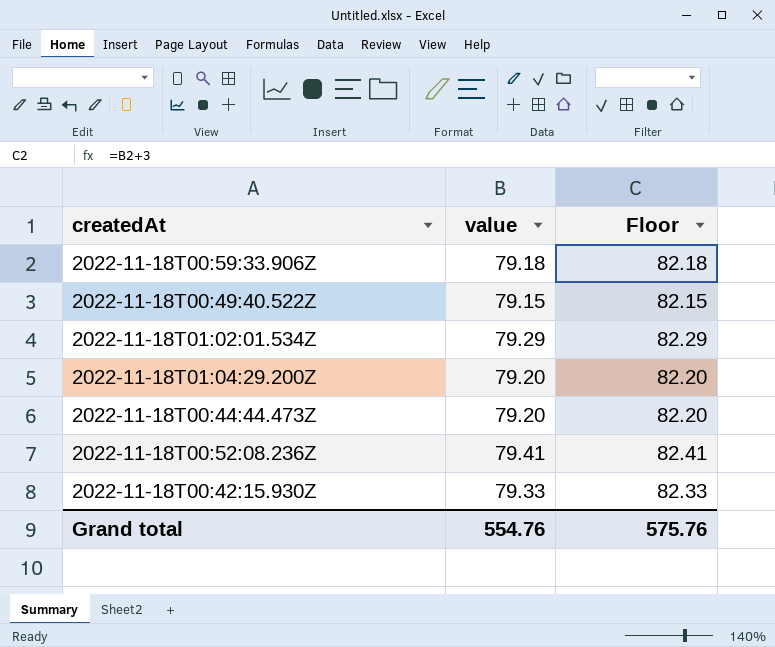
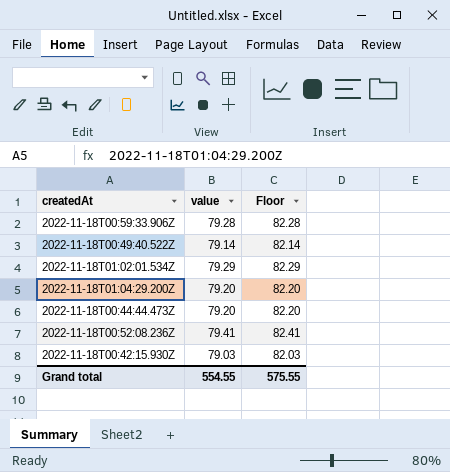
2022-11-18T00:59:33.906Z | value: 79.18 -> 79.28
2022-11-18T00:59:33.906Z | Floor: 82.18 -> 82.28
2022-11-18T00:49:40.522Z | value: 79.15 -> 79.14
2022-11-18T00:49:40.522Z | Floor: 82.15 -> 82.14
2022-11-18T00:42:15.930Z | value: 79.33 -> 79.03
2022-11-18T00:42:15.930Z | Floor: 82.33 -> 82.03
Grand total | value: 554.76 -> 554.55
Grand total | Floor: 575.76 -> 575.55

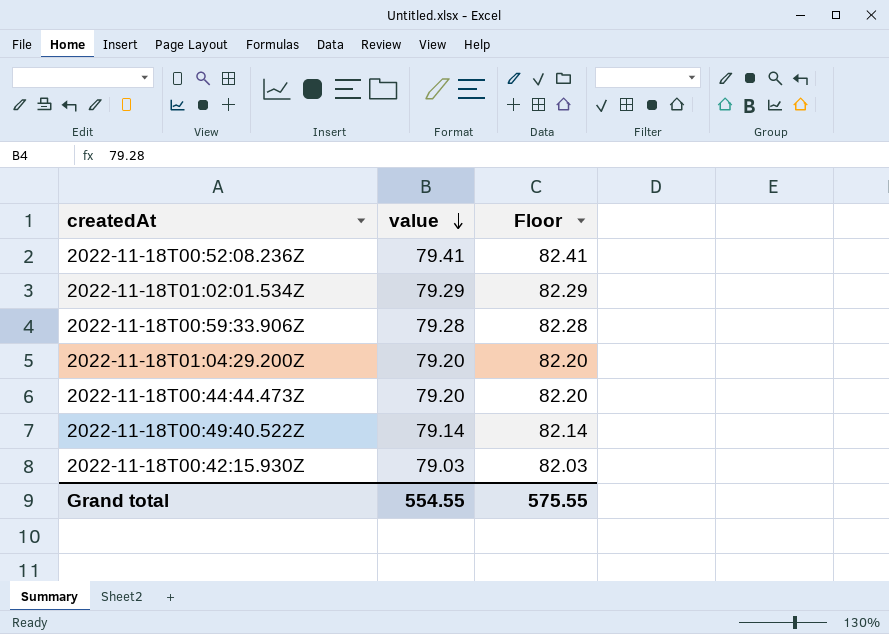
row order: none -> value descending

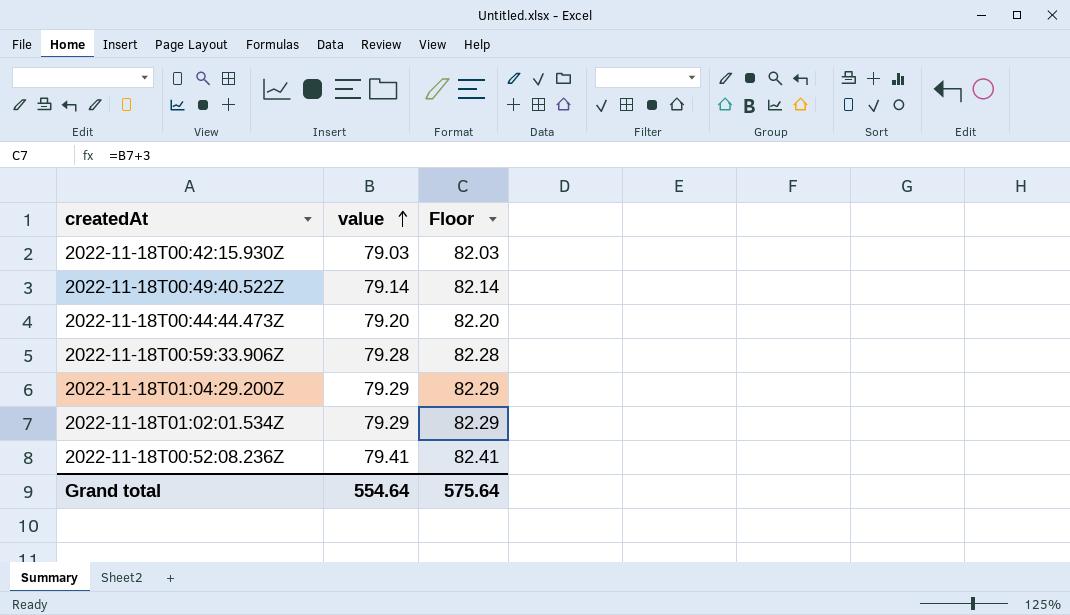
row order: value descending -> value ascending
2022-11-18T01:04:29.200Z | value: 79.20 -> 79.29
2022-11-18T01:04:29.200Z | Floor: 82.20 -> 82.29
Grand total | value: 554.55 -> 554.64
Grand total | Floor: 575.55 -> 575.64

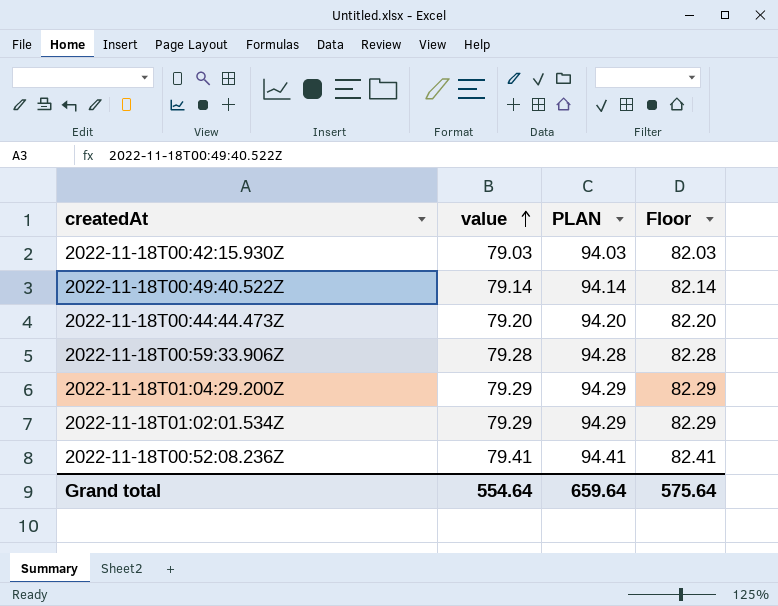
column PLAN | formula: none -> [value] + 15

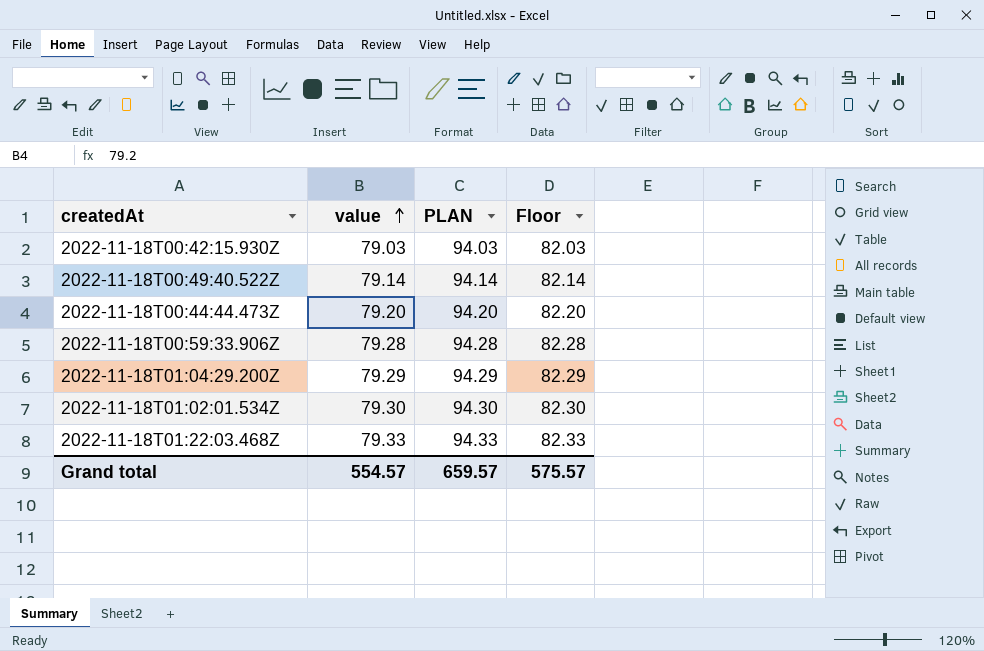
row 2022-11-18T00:52:08.236Z: 79.41 | 94.41 | 82.41 -> none
2022-11-18T01:02:01.534Z | value: 79.29 -> 79.30
2022-11-18T01:02:01.534Z | PLAN: 94.29 -> 94.30
2022-11-18T01:02:01.534Z | Floor: 82.29 -> 82.30
row 2022-11-18T01:22:03.468Z: none -> 79.33 | 94.33 | 82.33
Grand total | value: 554.64 -> 554.57
Grand total | PLAN: 659.64 -> 659.57
Grand total | Floor: 575.64 -> 575.57

